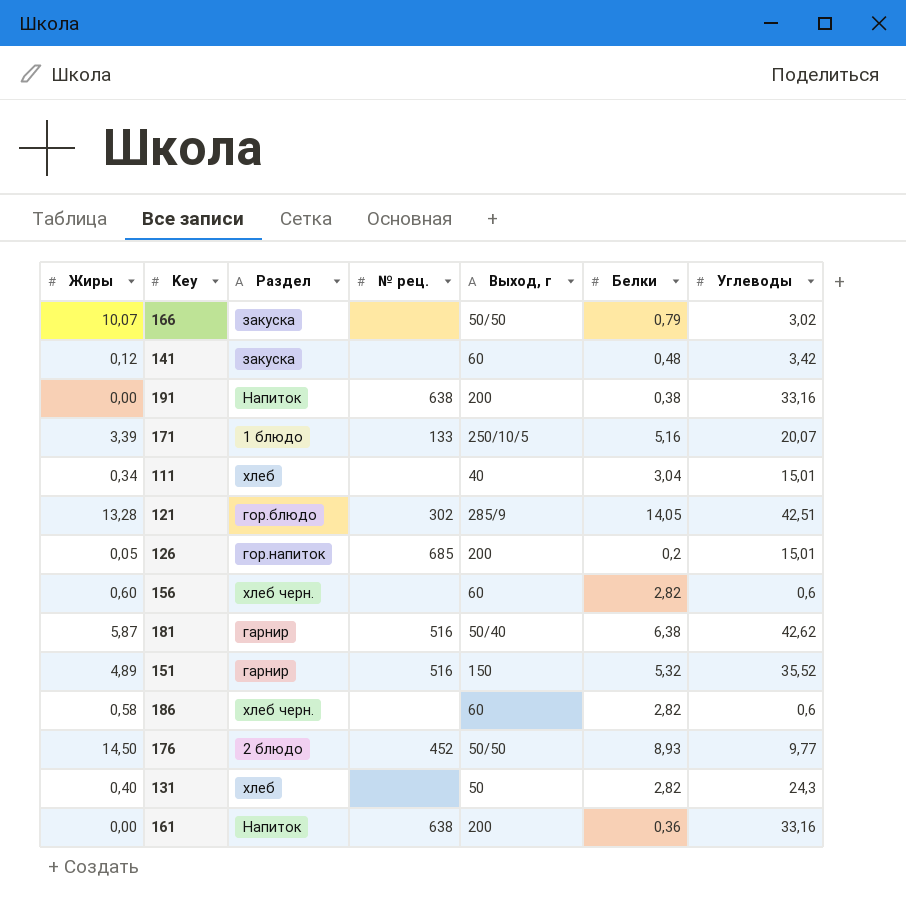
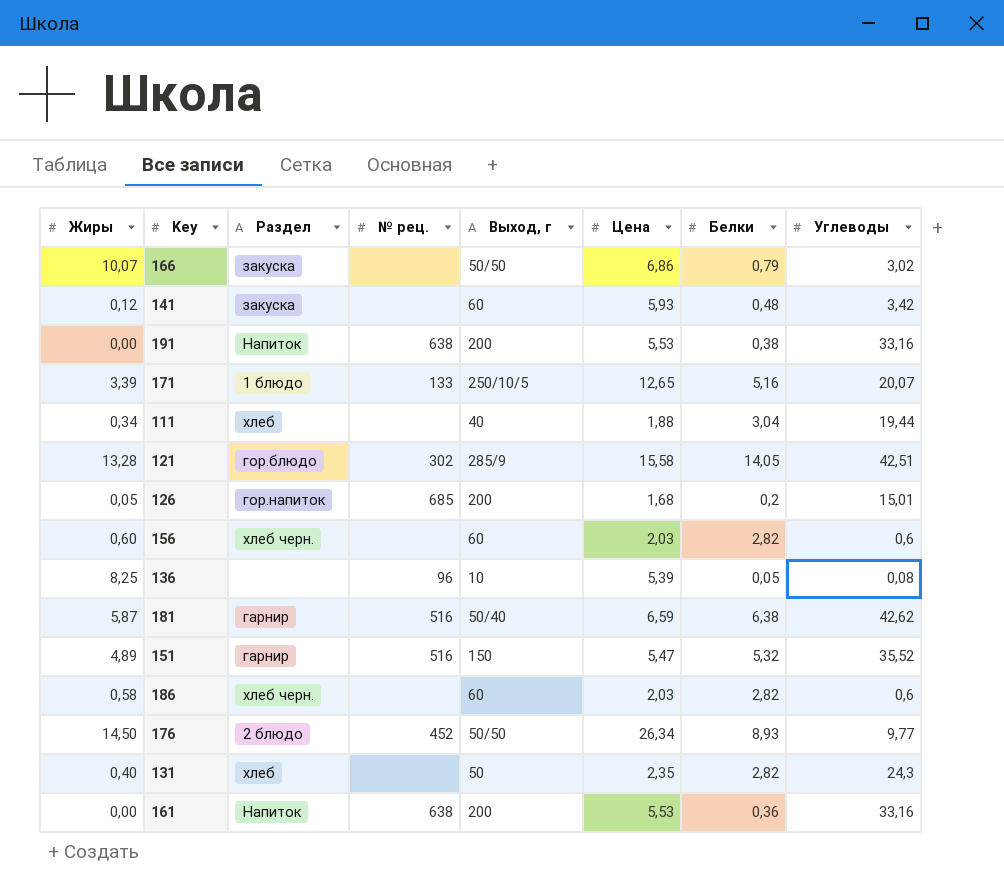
column Цена | position: none -> 6
111 | Углеводы: 15,01 -> 19,44
row 136: none -> 8,25 | none | 96 | 10 | 5,39 | 0,05 | 0,08

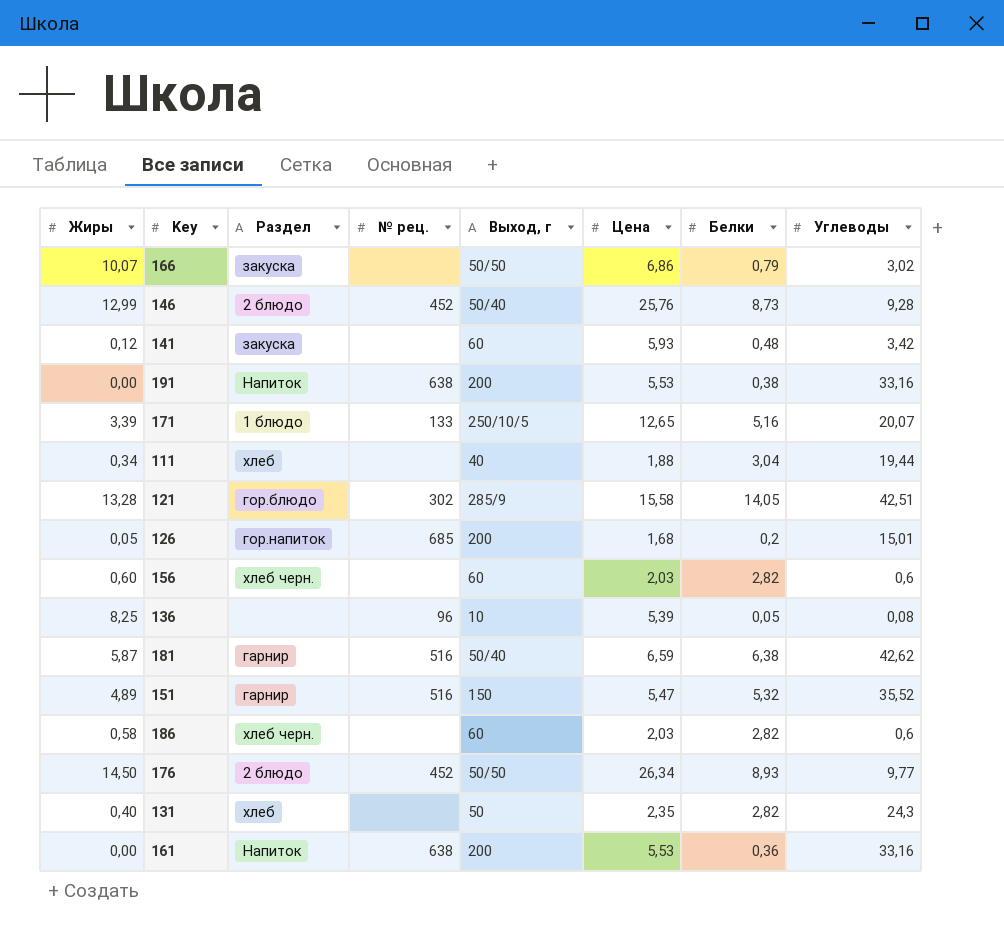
row 146: none -> 12,99 | 2 блюдо | 452 | 50/40 | 25,76 | 8,73 | 9,28

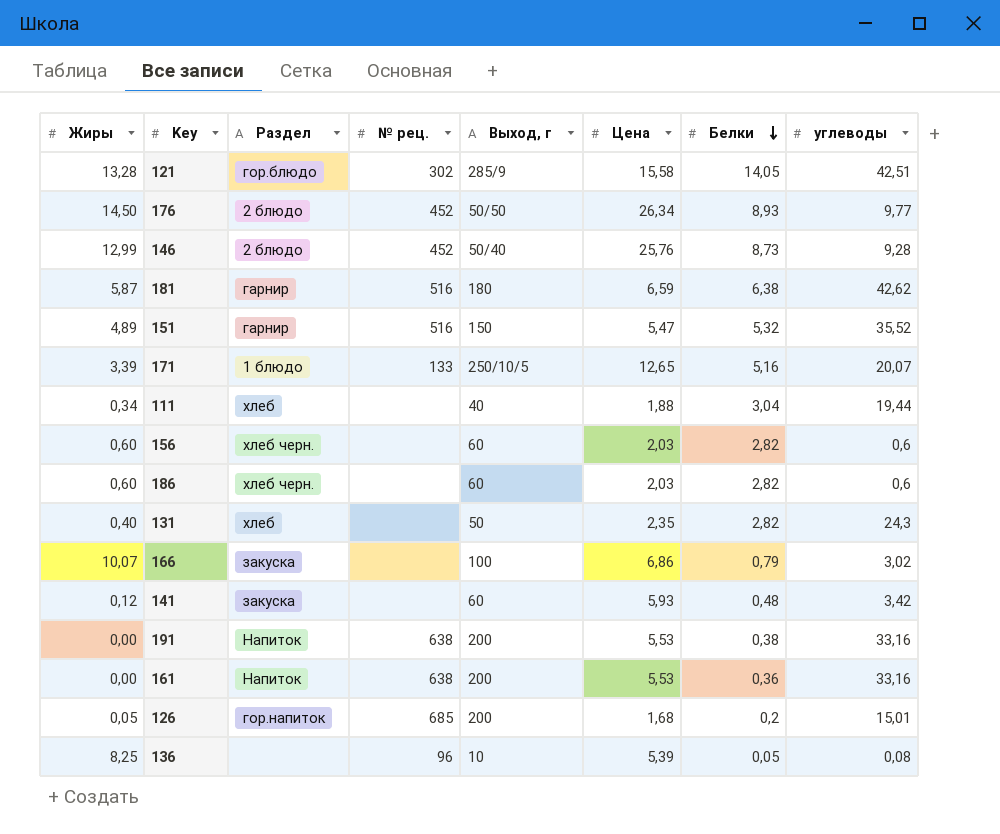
row order: none -> Белки descending
column name: Углеводы -> углеводы
181 | Выход, г: 50/40 -> 180
186 | Жиры: 0,58 -> 0,60
166 | Выход, г: 50/50 -> 100

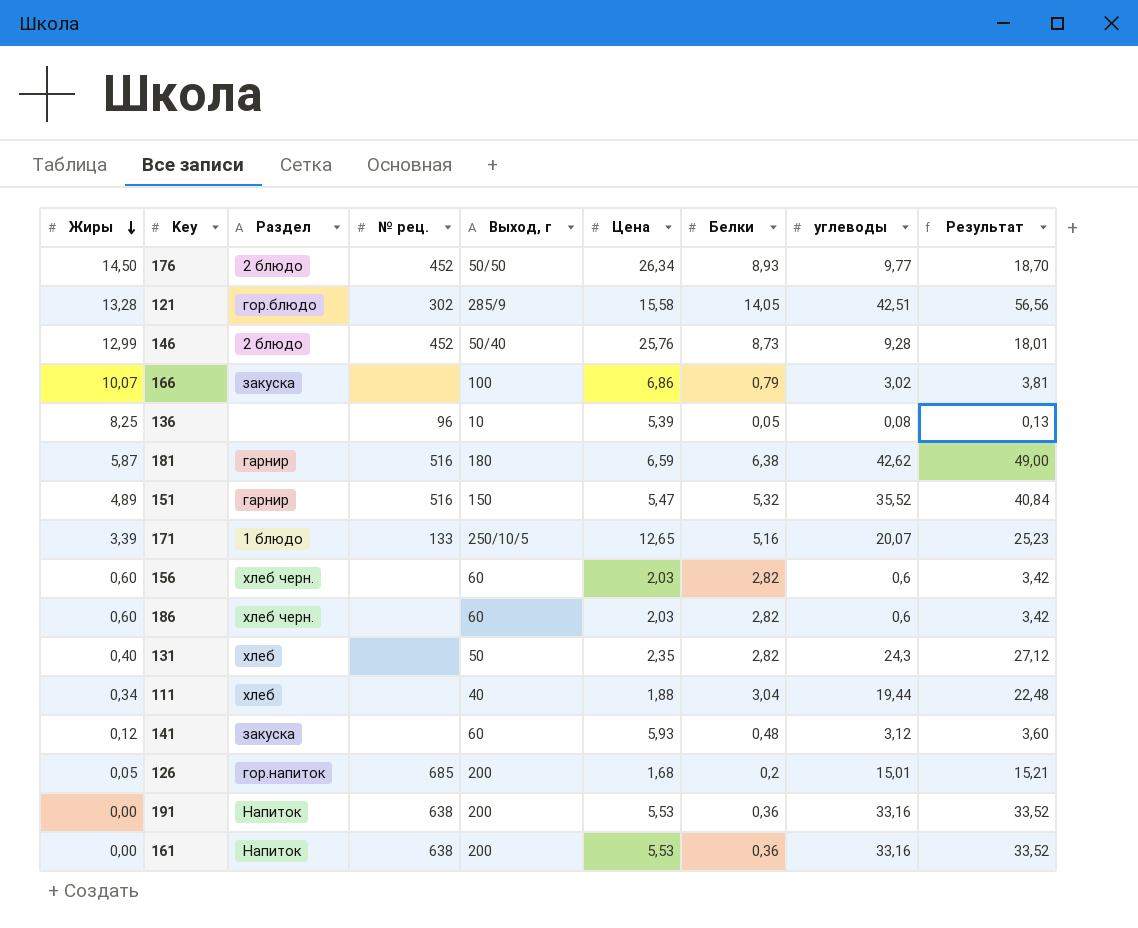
row order: Белки descending -> Жиры descending
column Результат | formula: none -> [Белки] + [углеводы]
141 | углеводы: 3,42 -> 3,12
191 | Белки: 0,38 -> 0,36

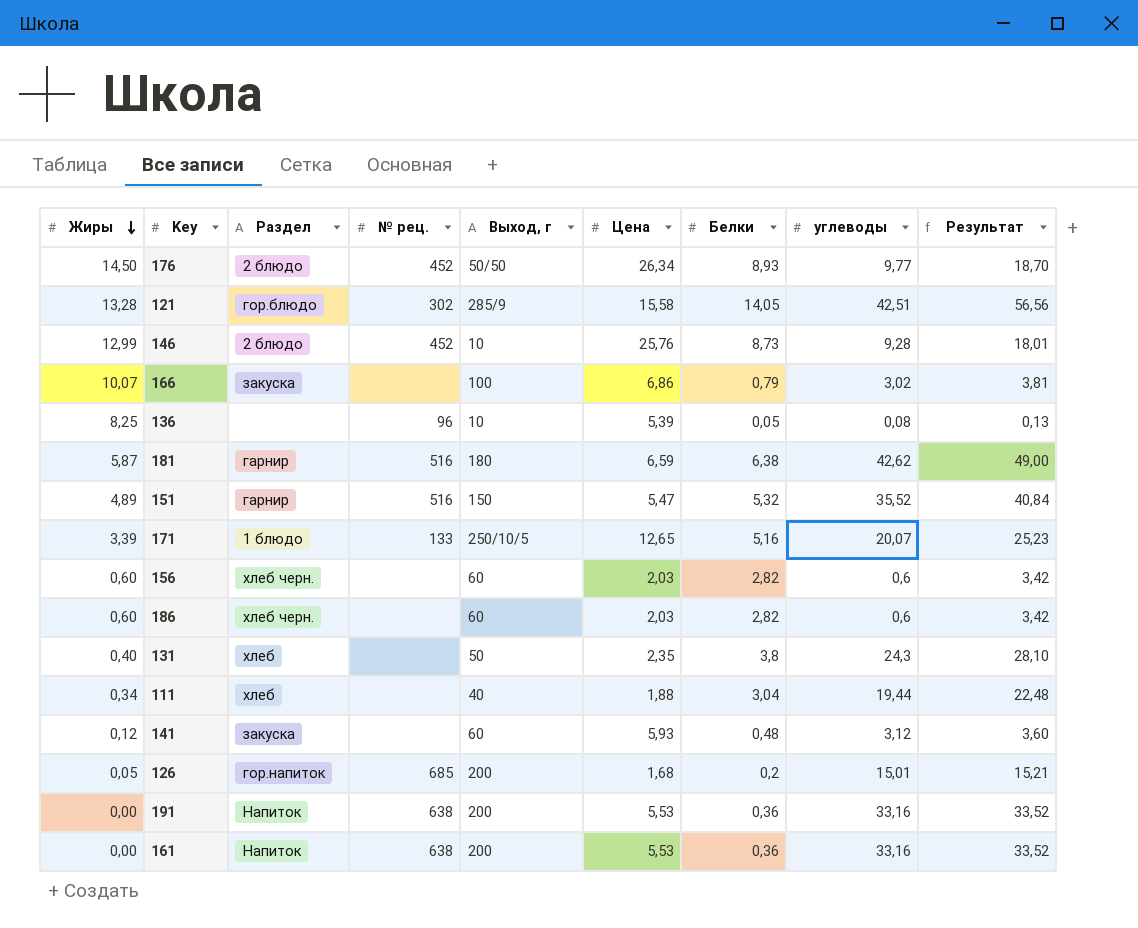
146 | Выход, г: 50/40 -> 10
131 | Белки: 2,82 -> 3,8
131 | Результат: 27,12 -> 28,10

